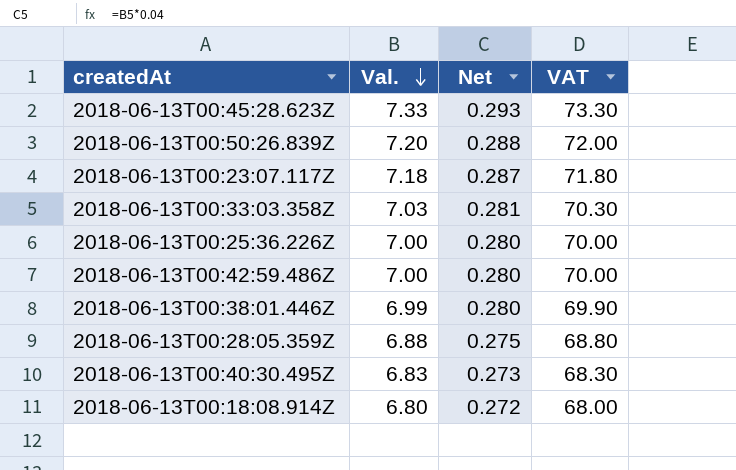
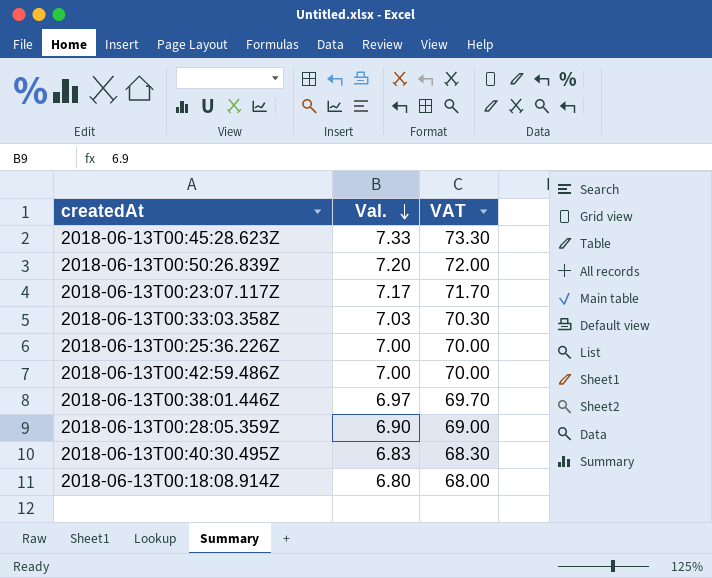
column Net | formula: [Val.] * 0.04 -> none
2018-06-13T00:23:07.117Z | Val.: 7.18 -> 7.17
2018-06-13T00:23:07.117Z | VAT: 71.80 -> 71.70
2018-06-13T00:38:01.446Z | Val.: 6.99 -> 6.97
2018-06-13T00:38:01.446Z | VAT: 69.90 -> 69.70
2018-06-13T00:28:05.359Z | Val.: 6.88 -> 6.90
2018-06-13T00:28:05.359Z | VAT: 68.80 -> 69.00

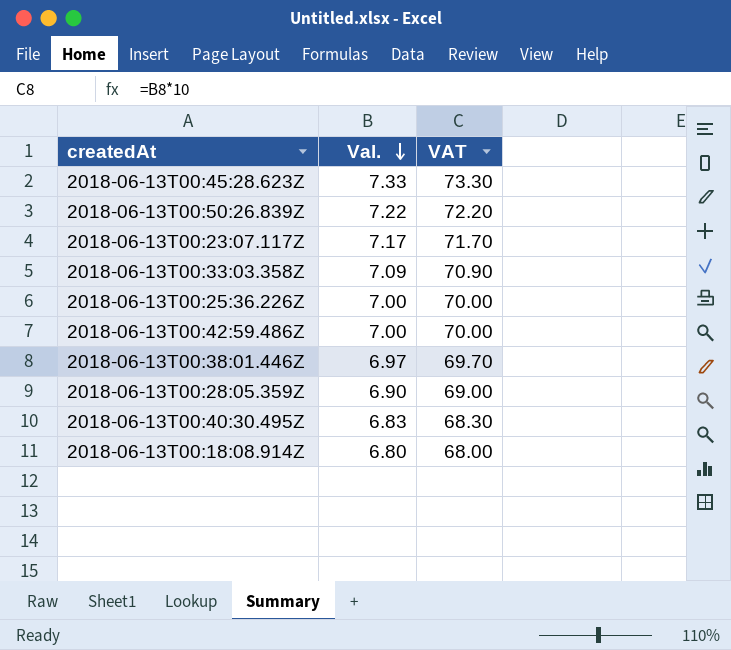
2018-06-13T00:50:26.839Z | Val.: 7.20 -> 7.22
2018-06-13T00:50:26.839Z | VAT: 72.00 -> 72.20
2018-06-13T00:33:03.358Z | Val.: 7.03 -> 7.09
2018-06-13T00:33:03.358Z | VAT: 70.30 -> 70.90

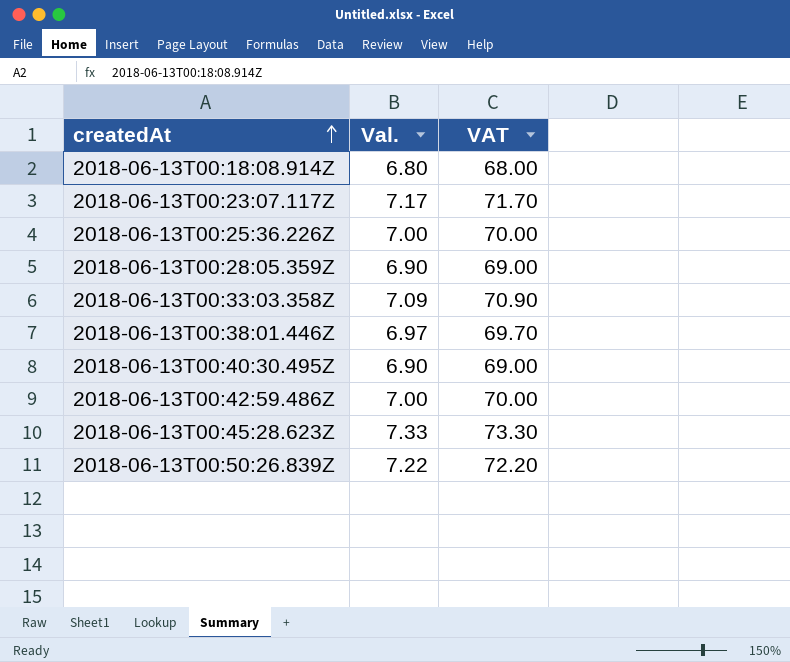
row order: Val. descending -> createdAt ascending
2018-06-13T00:40:30.495Z | Val.: 6.83 -> 6.90
2018-06-13T00:40:30.495Z | VAT: 68.30 -> 69.00

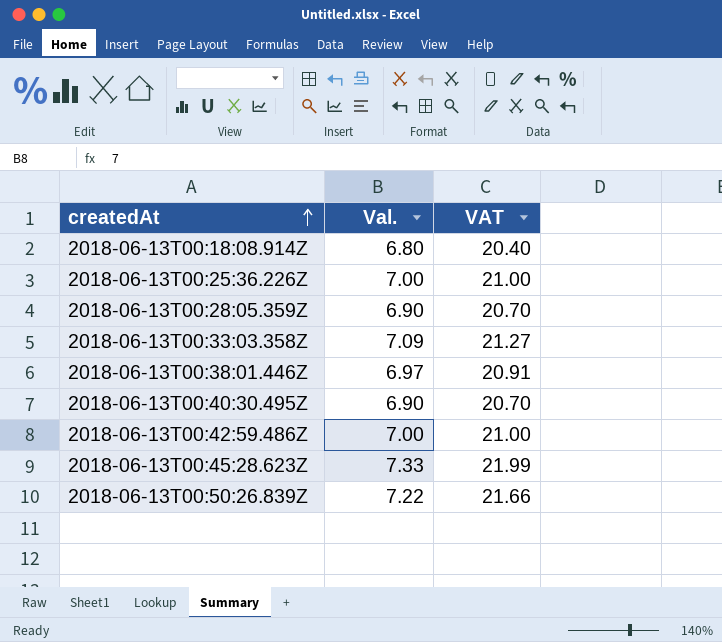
column VAT | formula: [Val.] * 10 -> [Val.] * 3
row 2018-06-13T00:23:07.117Z: 7.17 | 71.70 -> none

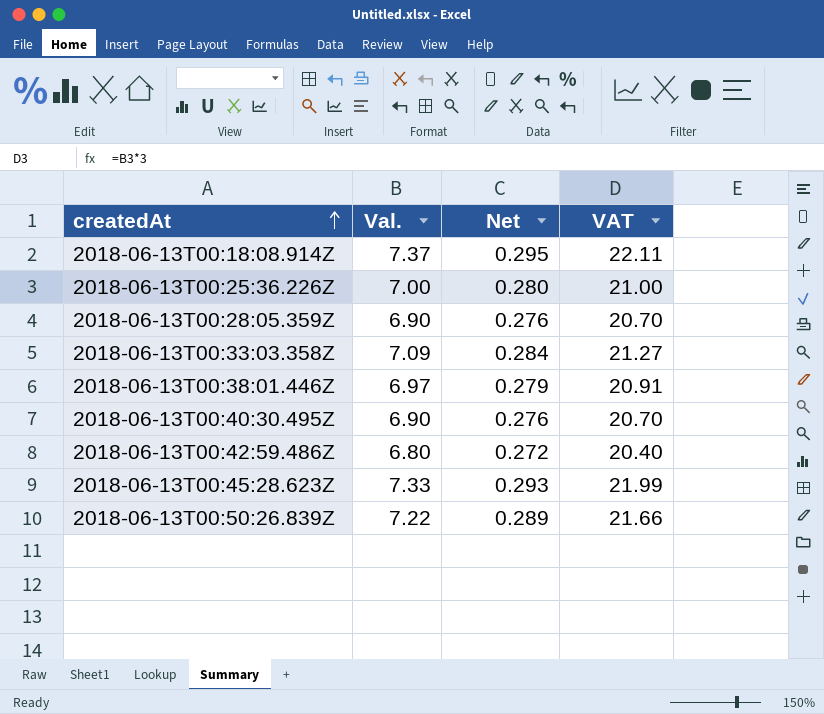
column Net | formula: none -> [Val.] * 0.04
2018-06-13T00:18:08.914Z | Val.: 6.80 -> 7.37
2018-06-13T00:18:08.914Z | VAT: 20.40 -> 22.11
2018-06-13T00:42:59.486Z | Val.: 7.00 -> 6.80
2018-06-13T00:42:59.486Z | VAT: 21.00 -> 20.40

